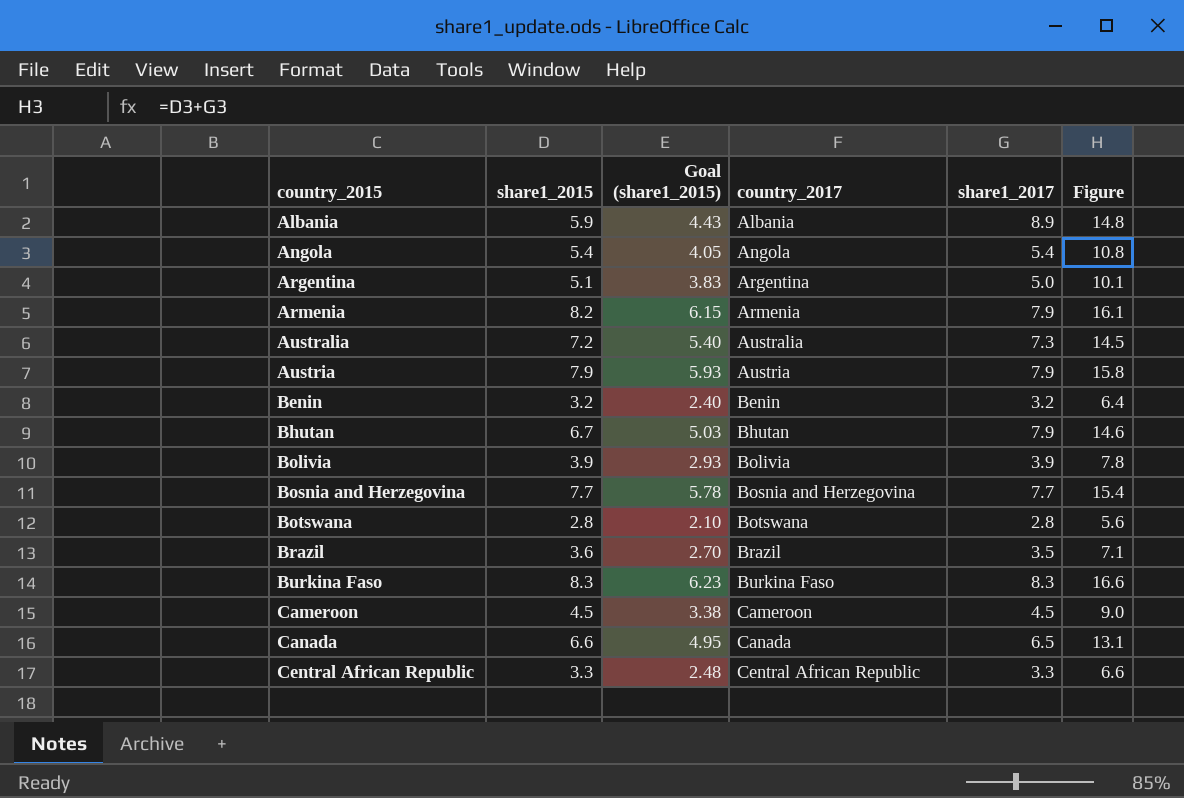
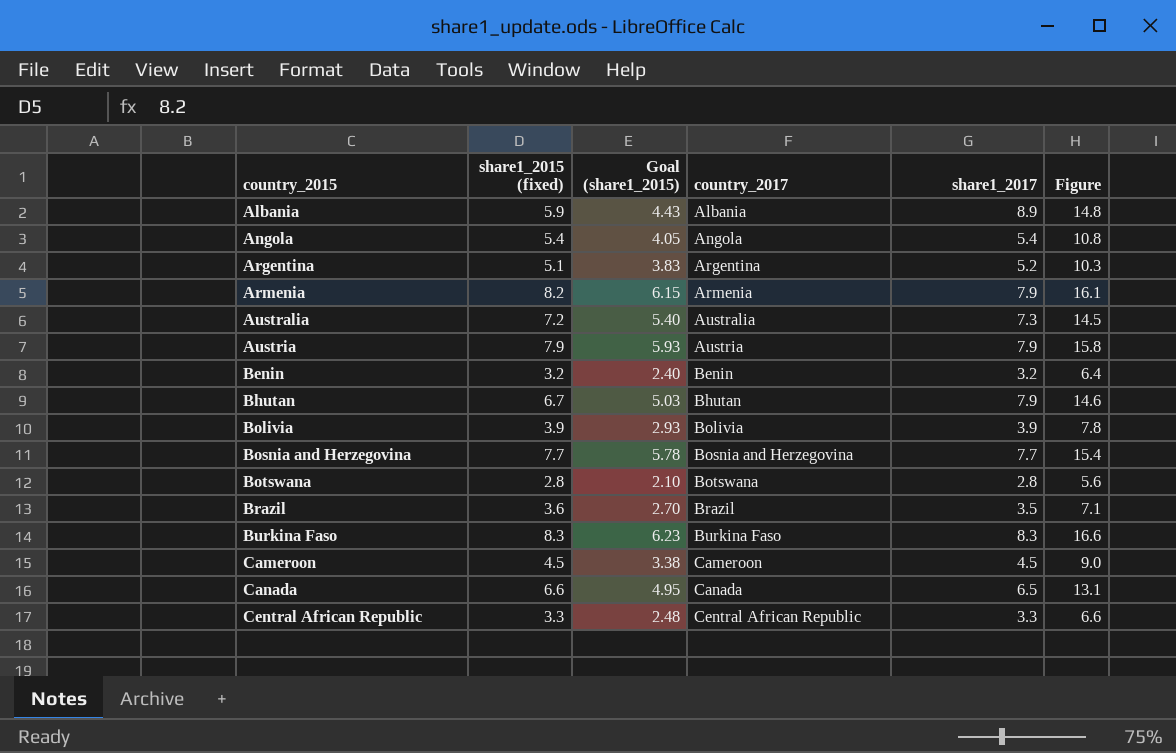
column name: share1_2015 -> share1_2015 (fixed)
Argentina | share1_2017: 5.0 -> 5.2
Argentina | Figure: 10.1 -> 10.3

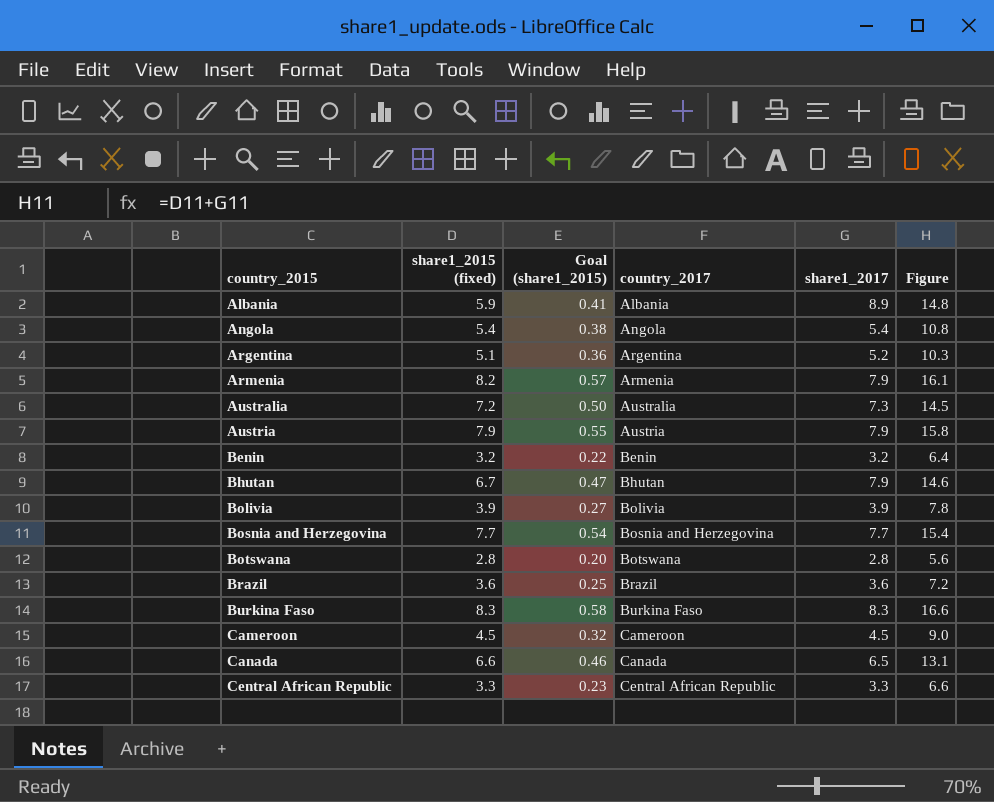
column Goal (share1_2015) | formula: [share1_2015 (fixed)] * 0.75 -> [share1_2015 (fixed)] * 0.07
Brazil | share1_2017: 3.5 -> 3.6
Brazil | Figure: 7.1 -> 7.2

